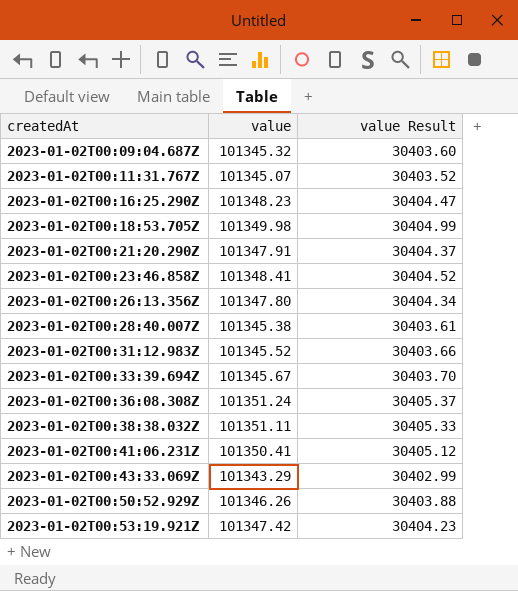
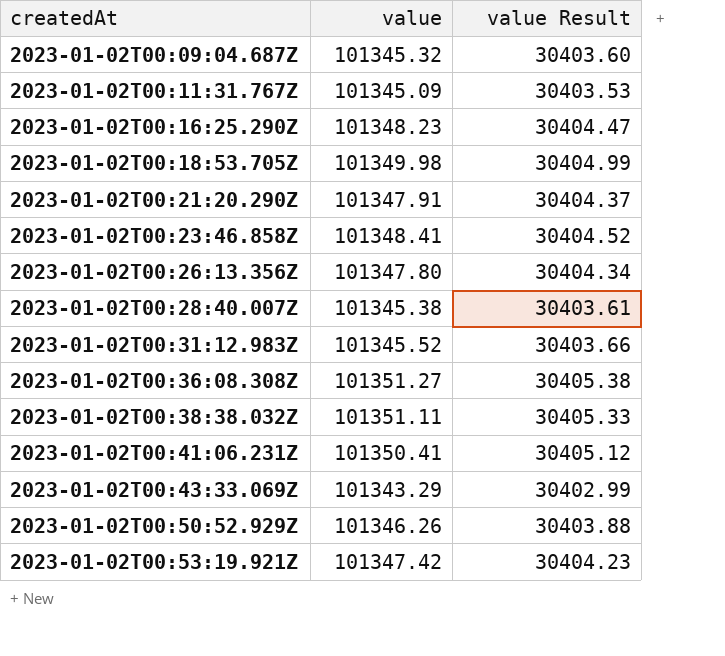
row 2023-01-02T00:33:39.694Z: 101345.67 | 30403.70 -> none
2023-01-02T00:11:31.767Z | value: 101345.07 -> 101345.09
2023-01-02T00:11:31.767Z | value Result: 30403.52 -> 30403.53
2023-01-02T00:36:08.308Z | value: 101351.24 -> 101351.27
2023-01-02T00:36:08.308Z | value Result: 30405.37 -> 30405.38

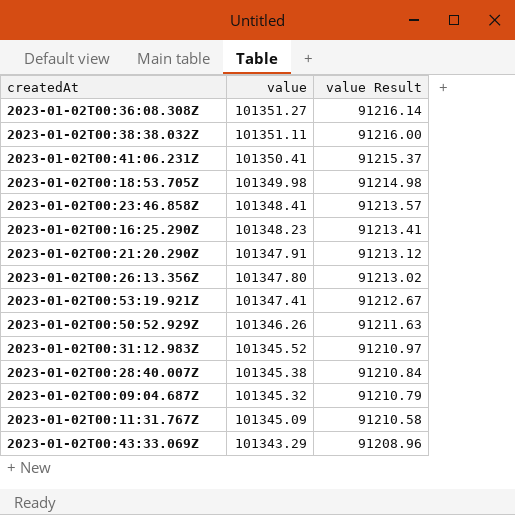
row order: createdAt ascending -> value descending
column value Result | formula: [value] * 0.3 -> [value] * 0.9
2023-01-02T00:53:19.921Z | value: 101347.42 -> 101347.41

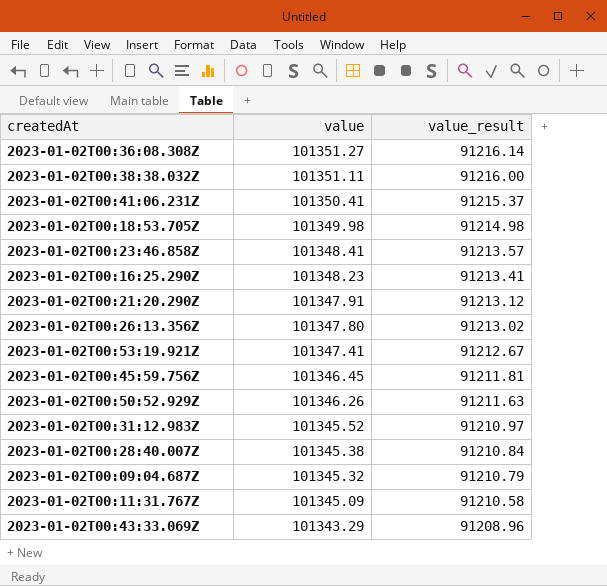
column name: value Result -> value_result
row 2023-01-02T00:45:59.756Z: none -> 101346.45 | 91211.81

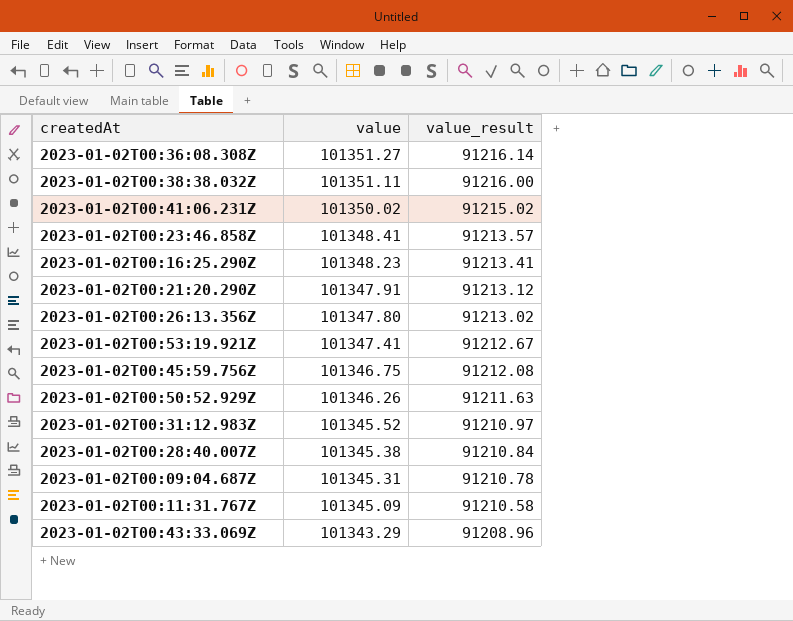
row 2023-01-02T00:18:53.705Z: 101349.98 | 91214.98 -> none
2023-01-02T00:41:06.231Z | value: 101350.41 -> 101350.02
2023-01-02T00:41:06.231Z | value_result: 91215.37 -> 91215.02
2023-01-02T00:45:59.756Z | value: 101346.45 -> 101346.75
2023-01-02T00:45:59.756Z | value_result: 91211.81 -> 91212.08
2023-01-02T00:09:04.687Z | value: 101345.32 -> 101345.31
2023-01-02T00:09:04.687Z | value_result: 91210.79 -> 91210.78

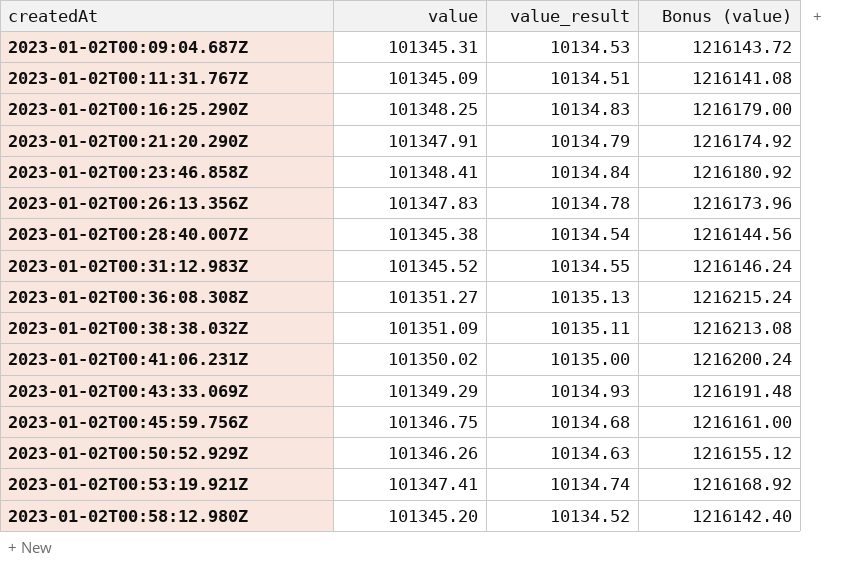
row order: value descending -> createdAt ascending
column value_result | formula: [value] * 0.9 -> [value] * 0.1
column Bonus (value) | formula: none -> [value] * 12
2023-01-02T00:16:25.290Z | value: 101348.23 -> 101348.25
2023-01-02T00:26:13.356Z | value: 101347.80 -> 101347.83
2023-01-02T00:38:38.032Z | value: 101351.11 -> 101351.09
2023-01-02T00:43:33.069Z | value: 101343.29 -> 101349.29
row 2023-01-02T00:58:12.980Z: none -> 101345.20 | 10134.52 | 1216142.40

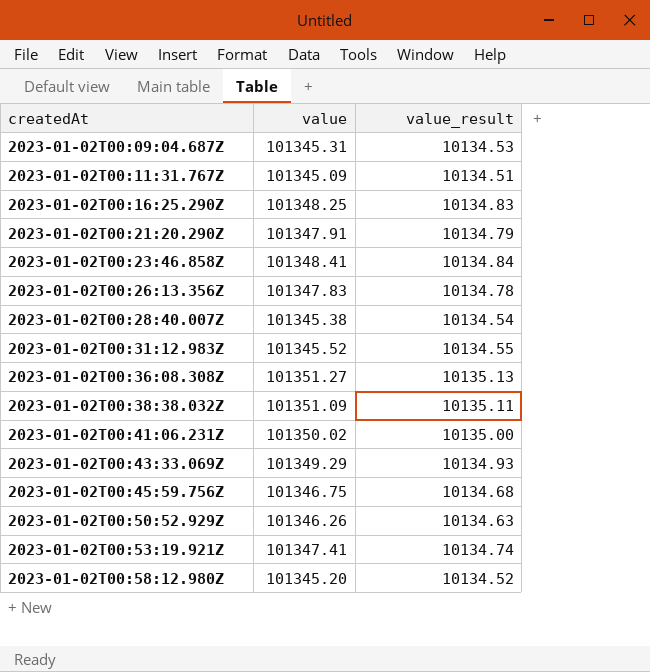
column Bonus (value) | formula: [value] * 12 -> none

